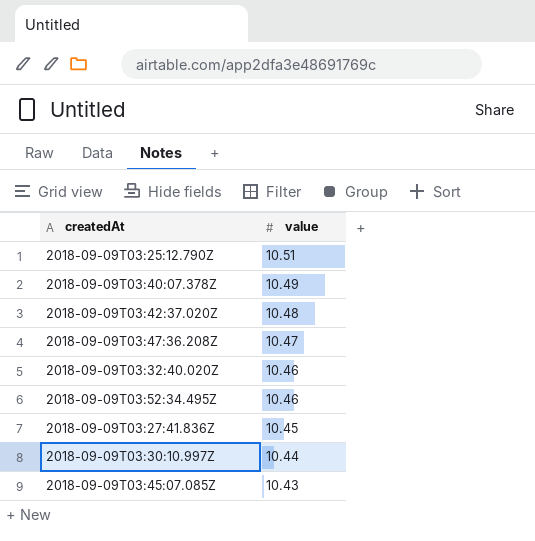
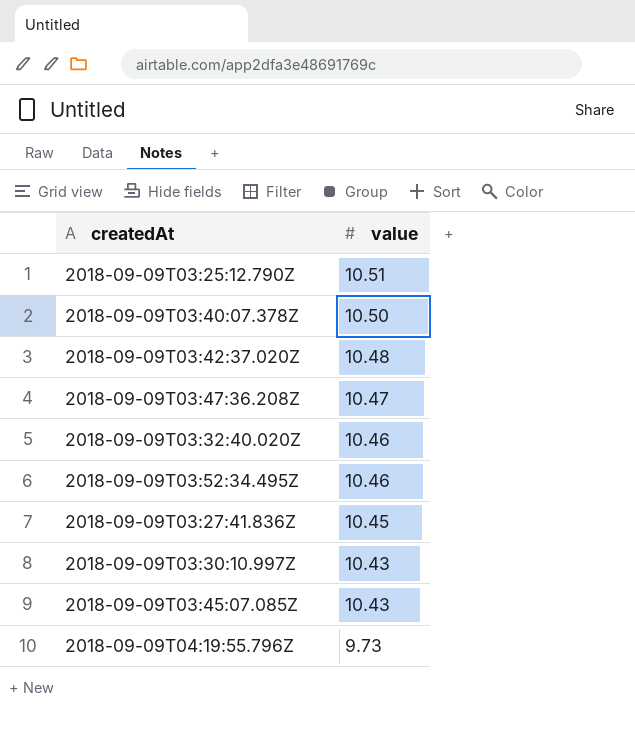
2018-09-09T03:40:07.378Z | value: 10.49 -> 10.50
2018-09-09T03:30:10.997Z | value: 10.44 -> 10.43
row 2018-09-09T04:19:55.796Z: none -> 9.73

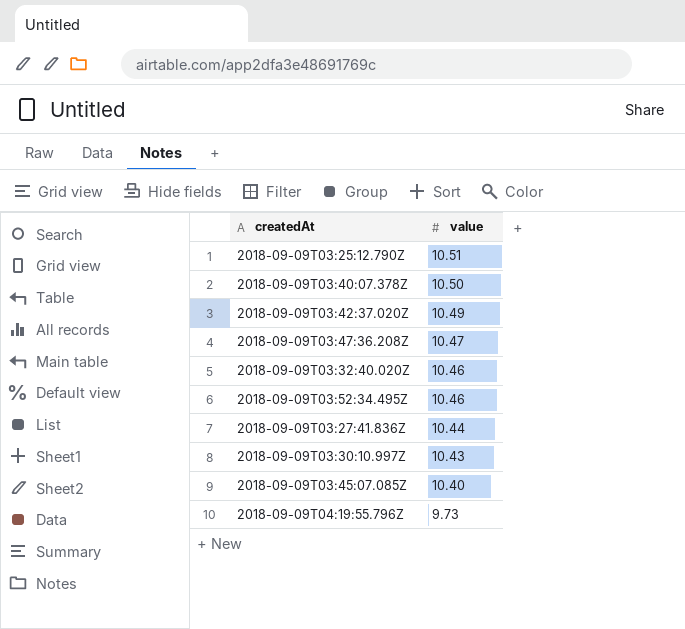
2018-09-09T03:42:37.020Z | value: 10.48 -> 10.49
2018-09-09T03:27:41.836Z | value: 10.45 -> 10.44
2018-09-09T03:45:07.085Z | value: 10.43 -> 10.40

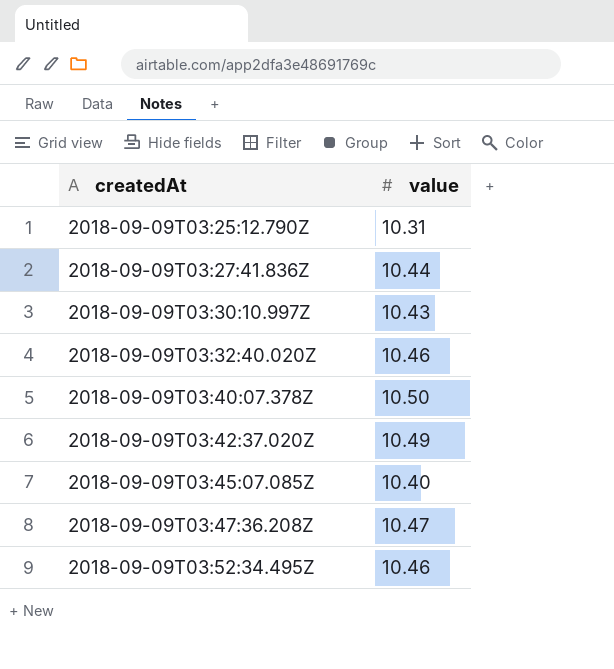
row order: value descending -> createdAt ascending
row 2018-09-09T04:19:55.796Z: 9.73 -> none
2018-09-09T03:25:12.790Z | value: 10.51 -> 10.31

